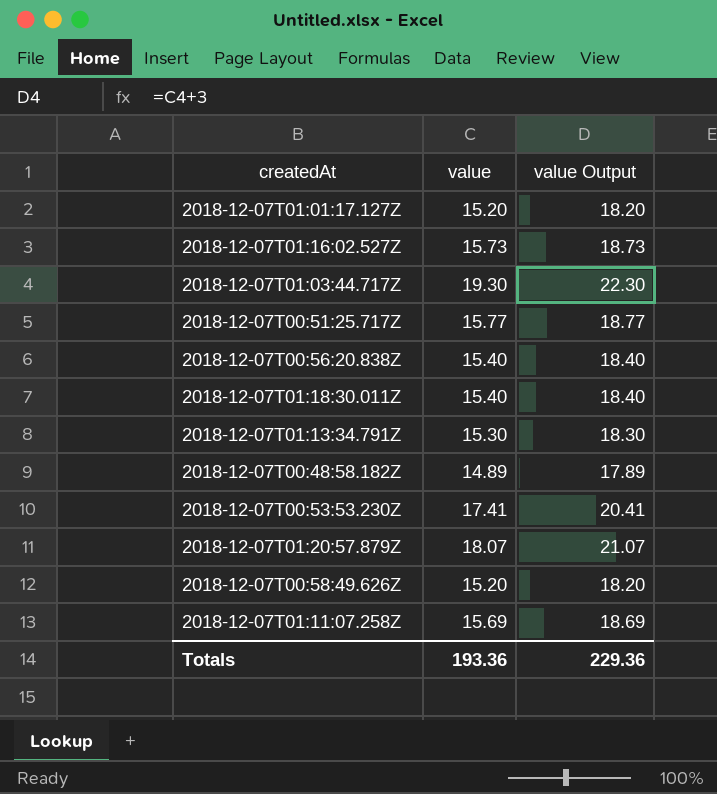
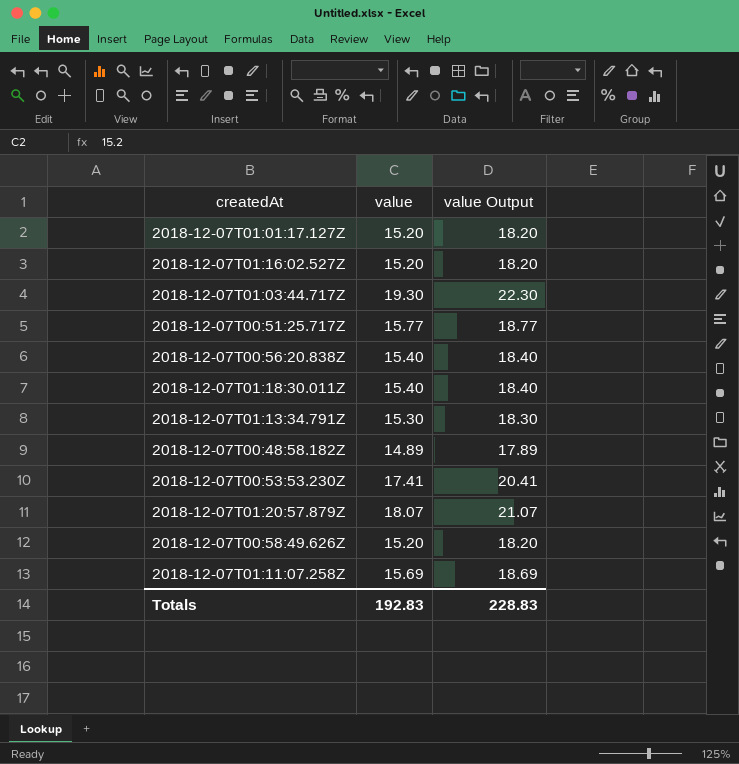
2018-12-07T01:16:02.527Z | value: 15.73 -> 15.20
2018-12-07T01:16:02.527Z | value Output: 18.73 -> 18.20
Totals | value: 193.36 -> 192.83
Totals | value Output: 229.36 -> 228.83

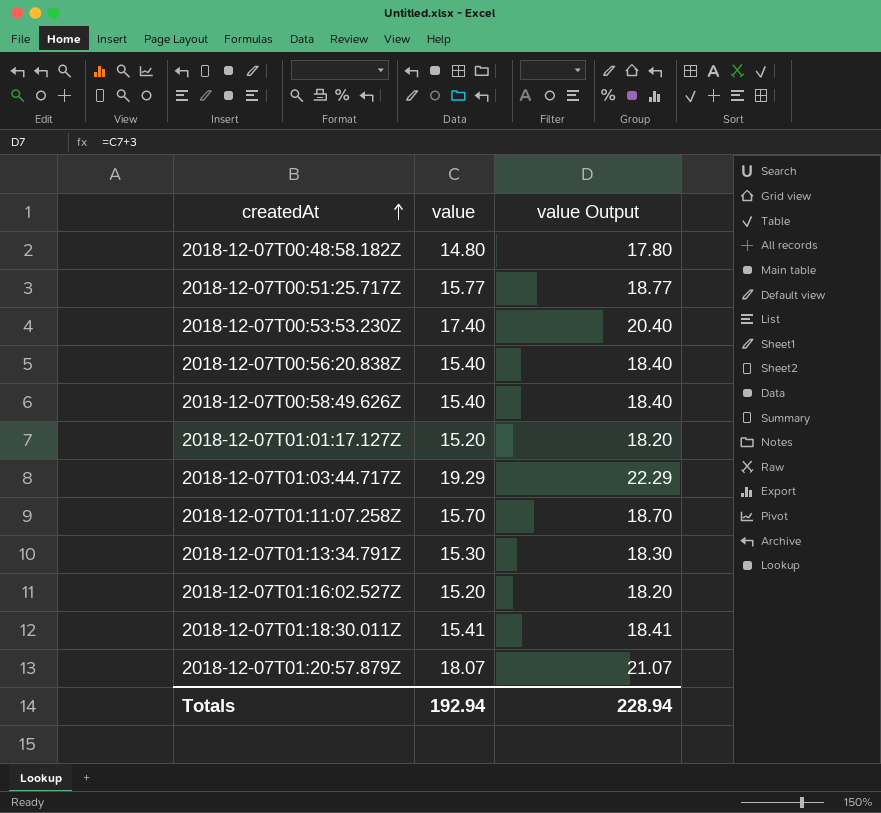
row order: none -> createdAt ascending
2018-12-07T00:48:58.182Z | value: 14.89 -> 14.80
2018-12-07T00:48:58.182Z | value Output: 17.89 -> 17.80
2018-12-07T00:53:53.230Z | value: 17.41 -> 17.40
2018-12-07T00:53:53.230Z | value Output: 20.41 -> 20.40
2018-12-07T00:58:49.626Z | value: 15.20 -> 15.40
2018-12-07T00:58:49.626Z | value Output: 18.20 -> 18.40
2018-12-07T01:03:44.717Z | value: 19.30 -> 19.29
2018-12-07T01:03:44.717Z | value Output: 22.30 -> 22.29
2018-12-07T01:11:07.258Z | value: 15.69 -> 15.70
2018-12-07T01:11:07.258Z | value Output: 18.69 -> 18.70
2018-12-07T01:18:30.011Z | value: 15.40 -> 15.41
2018-12-07T01:18:30.011Z | value Output: 18.40 -> 18.41
Totals | value: 192.83 -> 192.94
Totals | value Output: 228.83 -> 228.94

